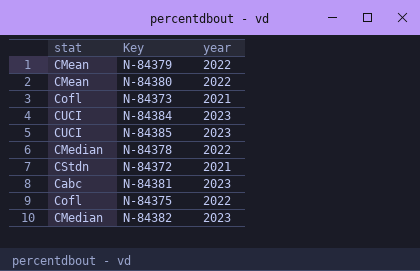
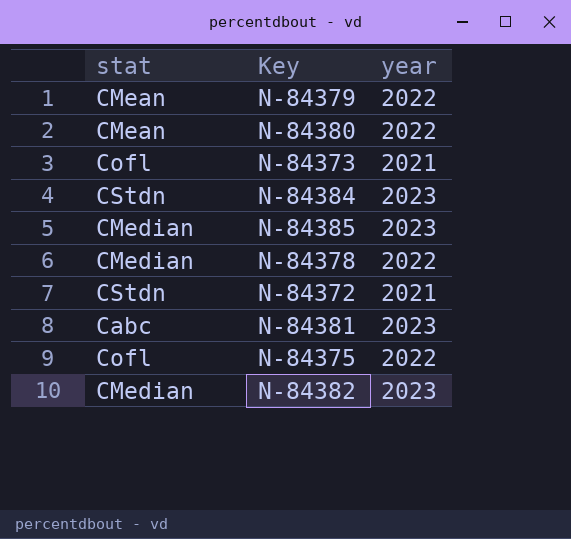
N-84384 | stat: CUCI -> CStdn
N-84385 | stat: CUCI -> CMedian

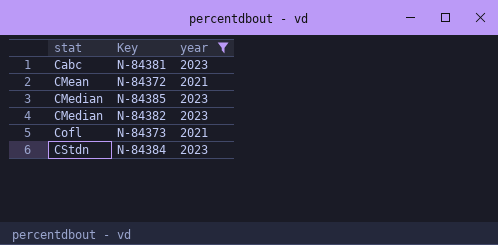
filter: none -> year != 2022
row order: none -> stat ascending
N-84372 | stat: CStdn -> CMean

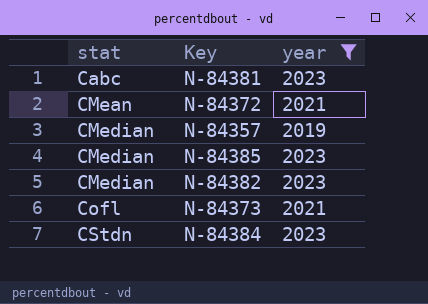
row N-84357: none -> CMedian | 2019

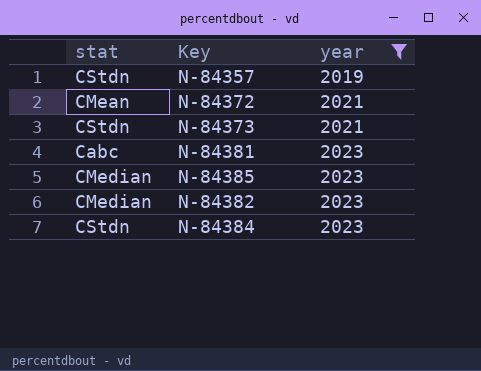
row order: stat ascending -> year ascending
N-84357 | stat: CMedian -> CStdn
N-84373 | stat: Cofl -> CStdn

